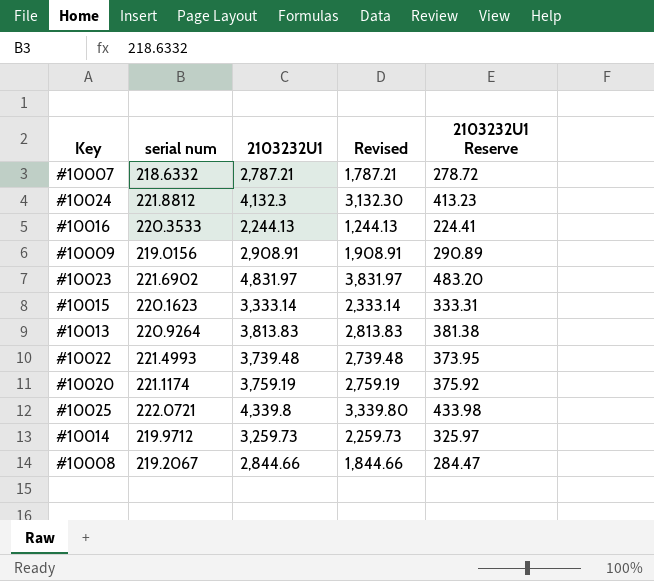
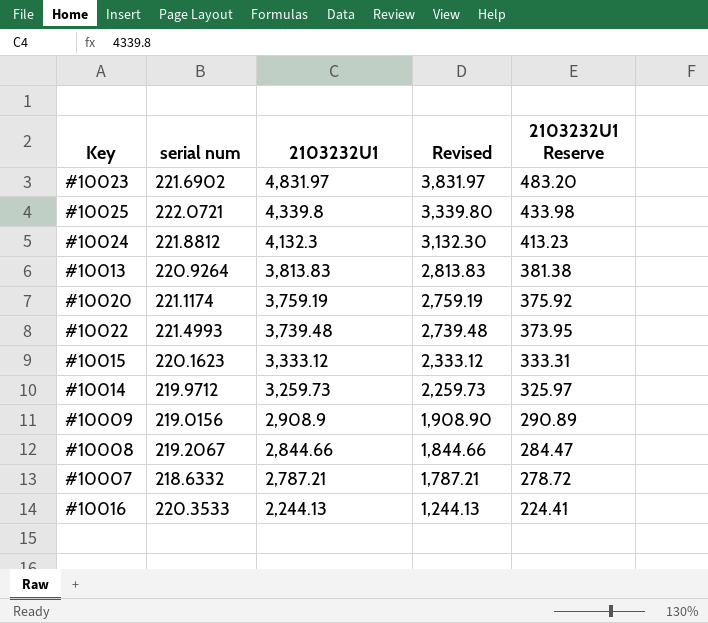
row order: none -> 2103232U1 descending
#10015 | 2103232U1: 3,333.14 -> 3,333.12
#10015 | Revised: 2,333.14 -> 2,333.12
#10009 | 2103232U1: 2,908.91 -> 2,908.9
#10009 | Revised: 1,908.91 -> 1,908.90

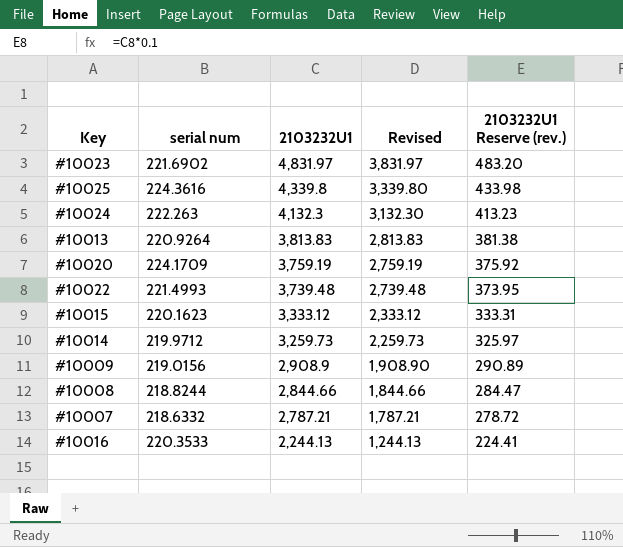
column name: 2103232U1 Reserve -> 2103232U1 Reserve (rev.)
#10025 | serial num: 222.0721 -> 224.3616
#10024 | serial num: 221.8812 -> 222.263
#10020 | serial num: 221.1174 -> 224.1709
#10008 | serial num: 219.2067 -> 218.8244

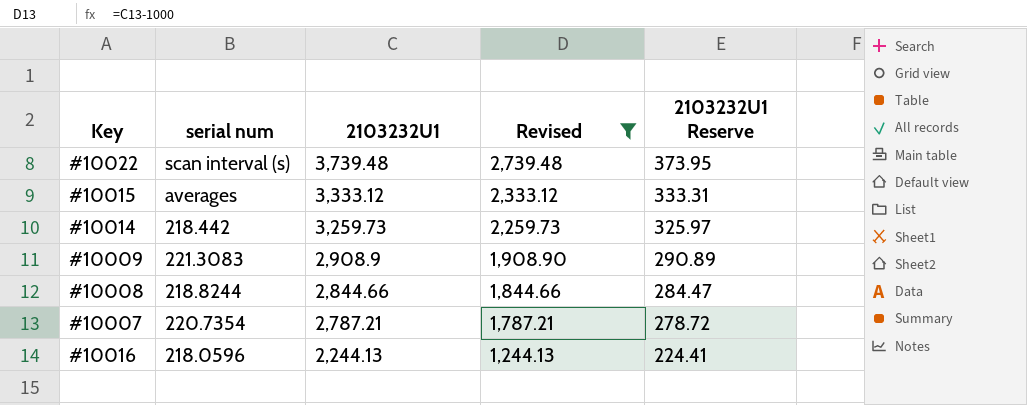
filter: none -> Revised <= 2,739.48
column name: 2103232U1 Reserve (rev.) -> 2103232U1 Reserve
#10022 | serial num: 221.4993 -> scan interval (s)
#10015 | serial num: 220.1623 -> averages
#10014 | serial num: 219.9712 -> 218.442
#10009 | serial num: 219.0156 -> 221.3083
#10007 | serial num: 218.6332 -> 220.7354
#10016 | serial num: 220.3533 -> 218.0596

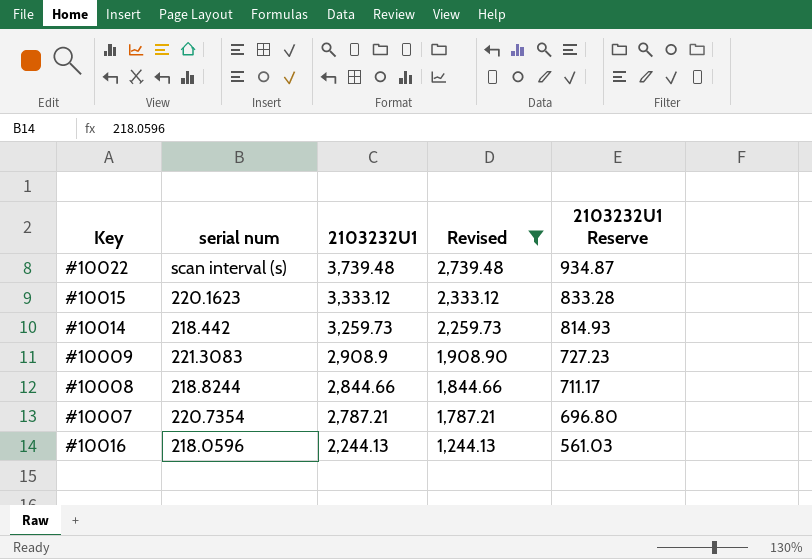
column 2103232U1 Reserve | formula: [2103232U1] * 0.1 -> [2103232U1] * 0.25
#10015 | serial num: averages -> 220.1623

